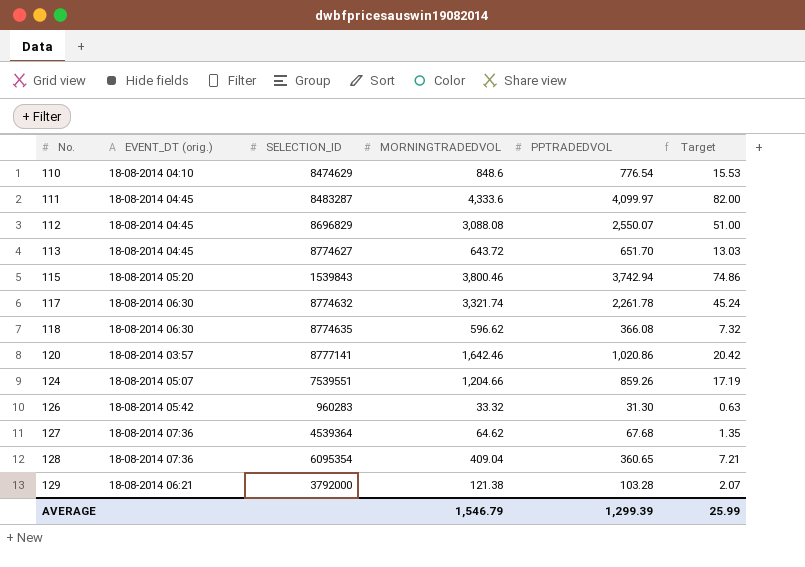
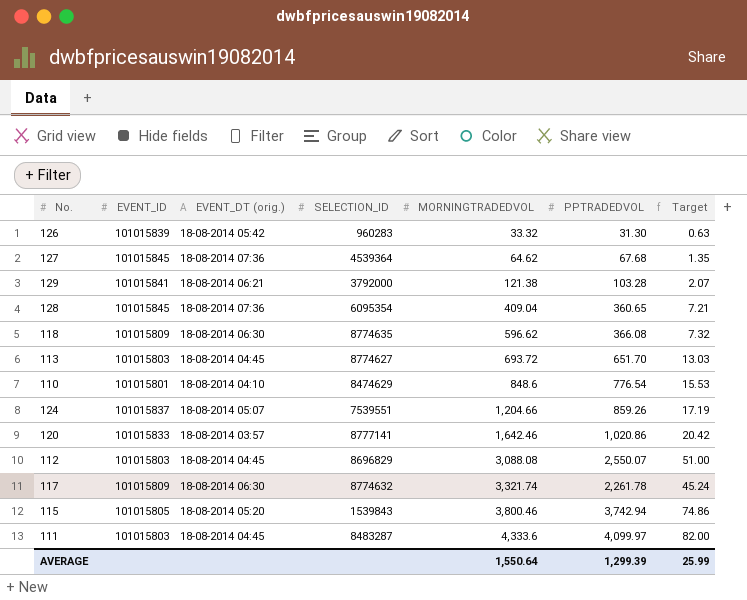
row order: No. ascending -> MORNINGTRADEDVOL ascending
column EVENT_ID | position: none -> 2
113 | MORNINGTRADEDVOL: 643.72 -> 693.72
AVERAGE | MORNINGTRADEDVOL: 1,546.79 -> 1,550.64

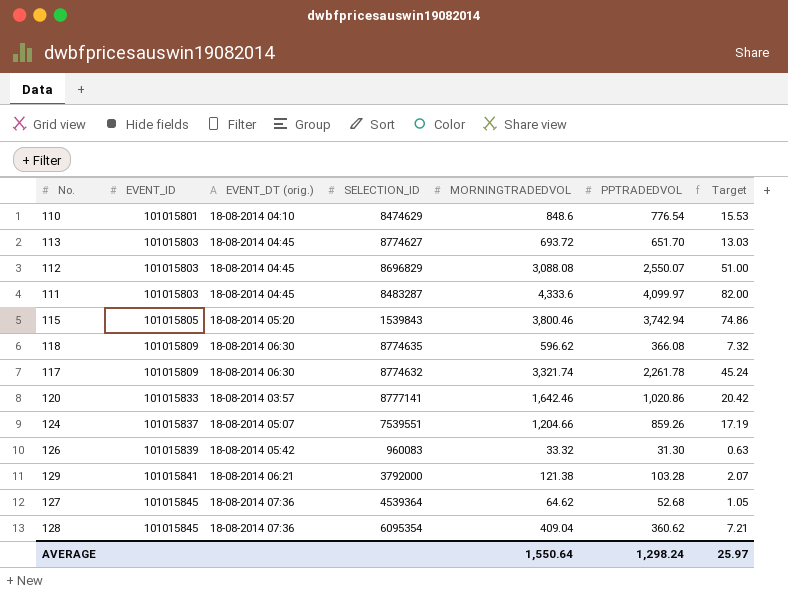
row order: MORNINGTRADEDVOL ascending -> EVENT_ID ascending
126 | SELECTION_ID: 960283 -> 960083
127 | PPTRADEDVOL: 67.68 -> 52.68
127 | Target: 1.35 -> 1.05
128 | PPTRADEDVOL: 360.65 -> 360.62
AVERAGE | PPTRADEDVOL: 1,299.39 -> 1,298.24
AVERAGE | Target: 25.99 -> 25.97

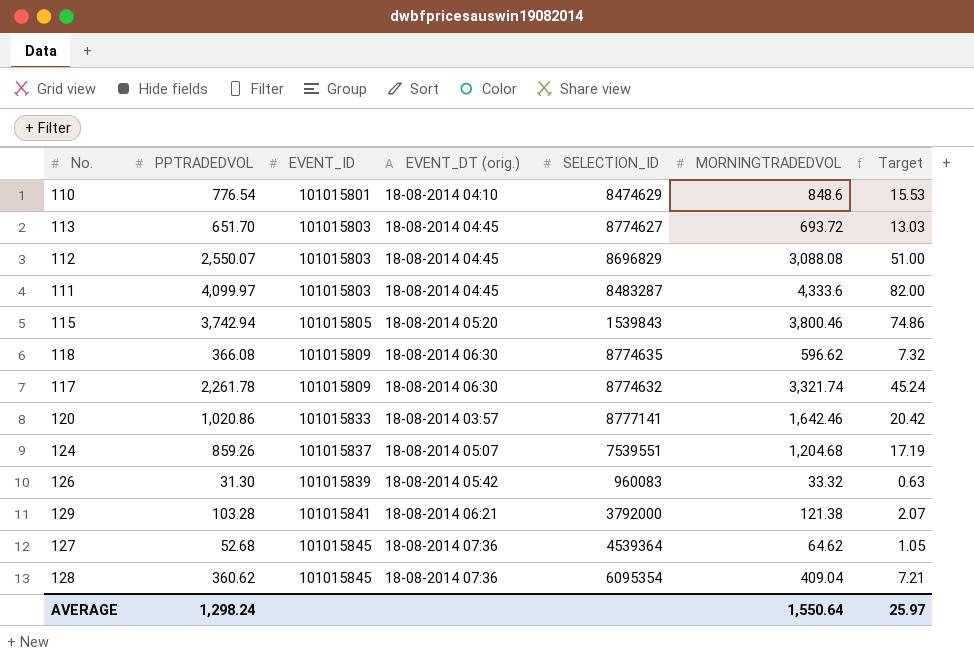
column PPTRADEDVOL | position: 6 -> 2
124 | MORNINGTRADEDVOL: 1,204.66 -> 1,204.68

